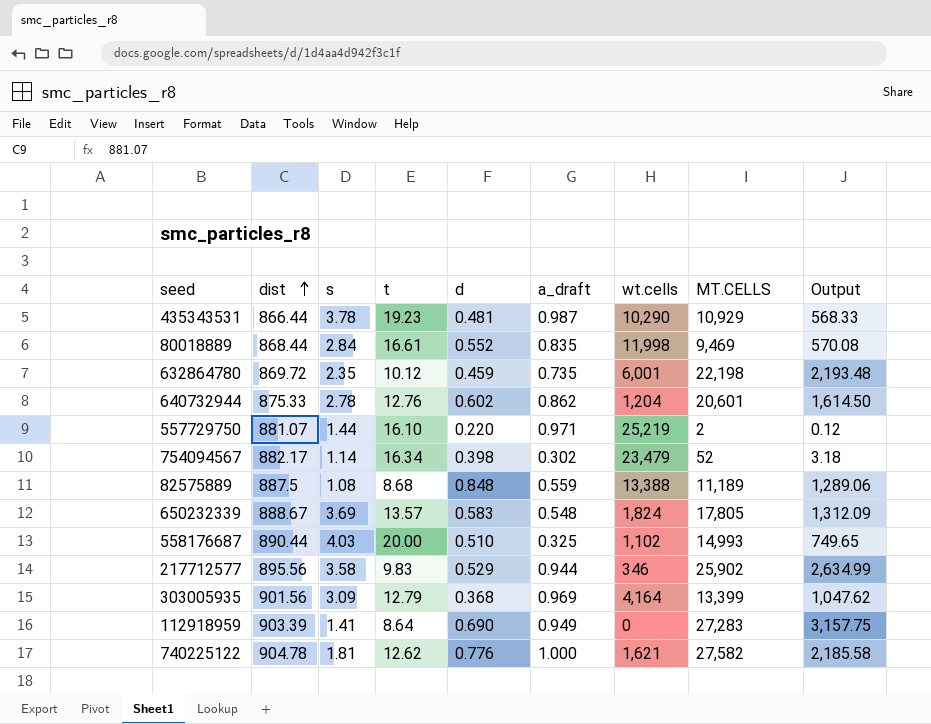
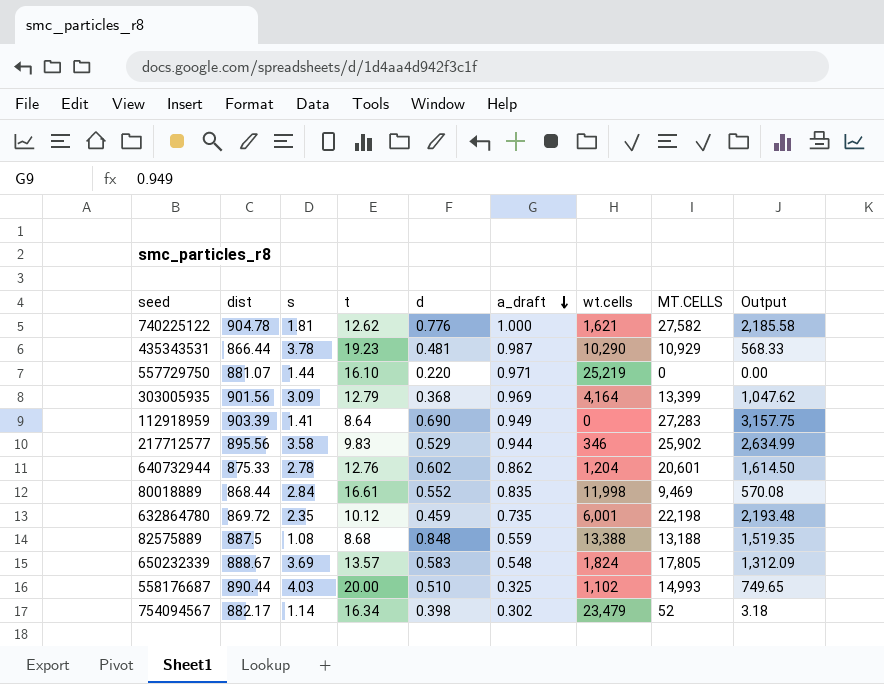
row order: dist ascending -> a_draft descending
557729750 | MT.CELLS: 2 -> 0
557729750 | Output: 0.12 -> 0.00
82575889 | MT.CELLS: 11,189 -> 13,188
82575889 | Output: 1,289.06 -> 1,519.35

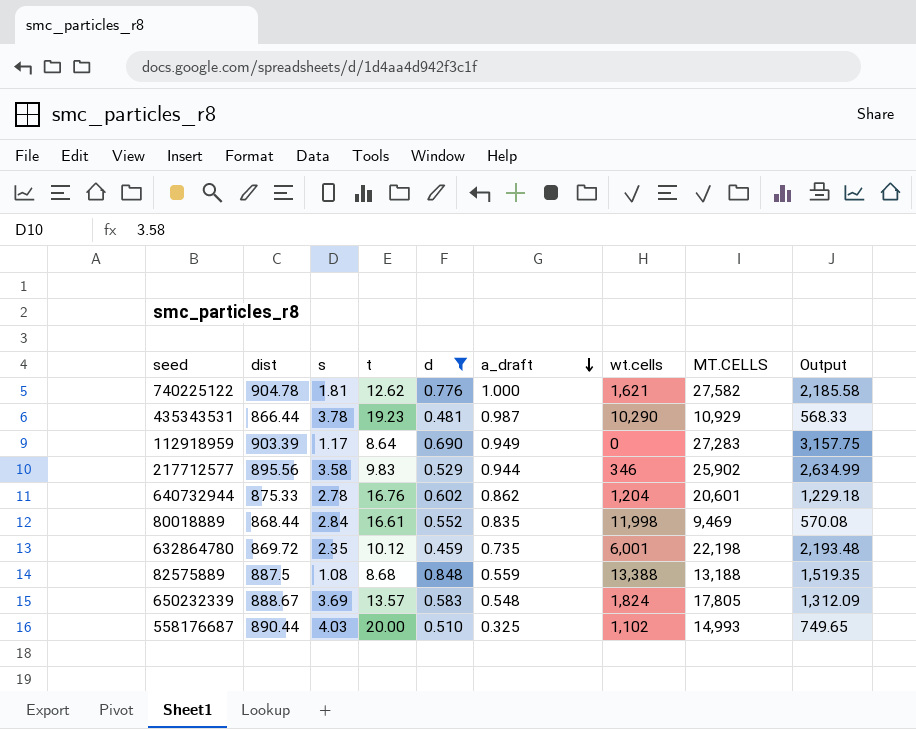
filter: none -> d >= 0.459
112918959 | s: 1.41 -> 1.17
640732944 | t: 12.76 -> 16.76
640732944 | Output: 1,614.50 -> 1,229.18

